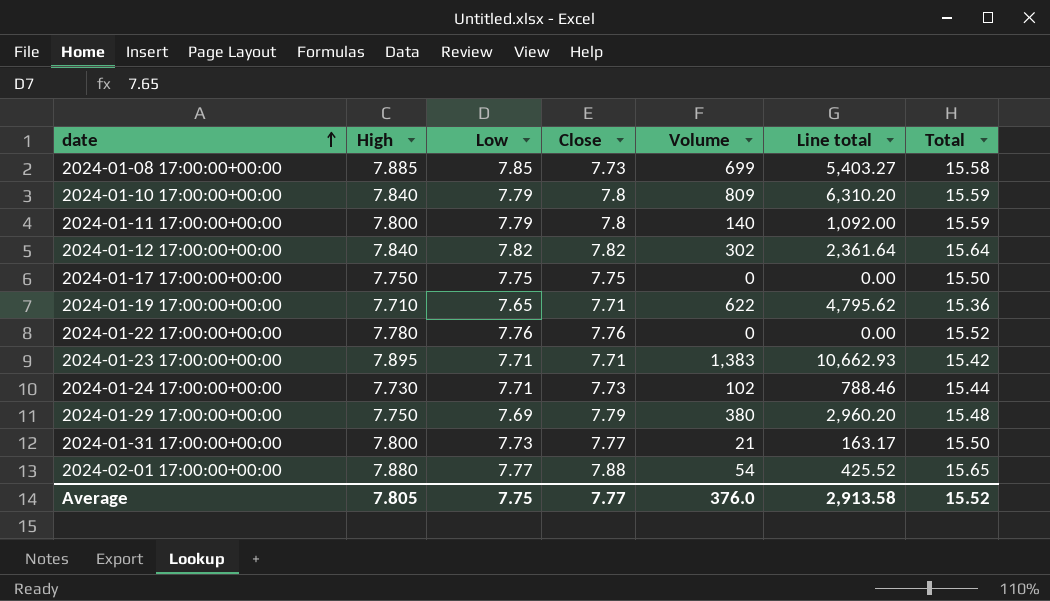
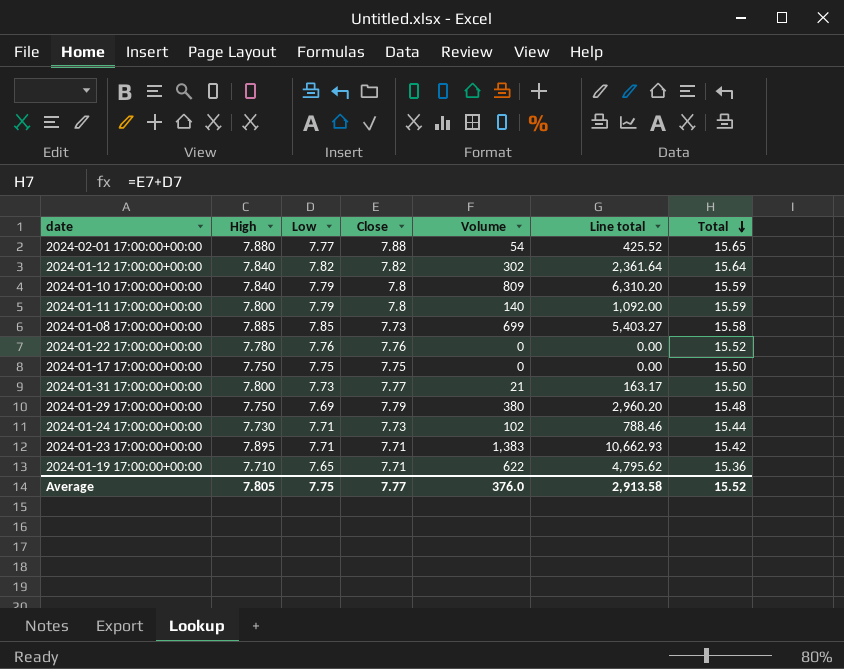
row order: date ascending -> Total descending

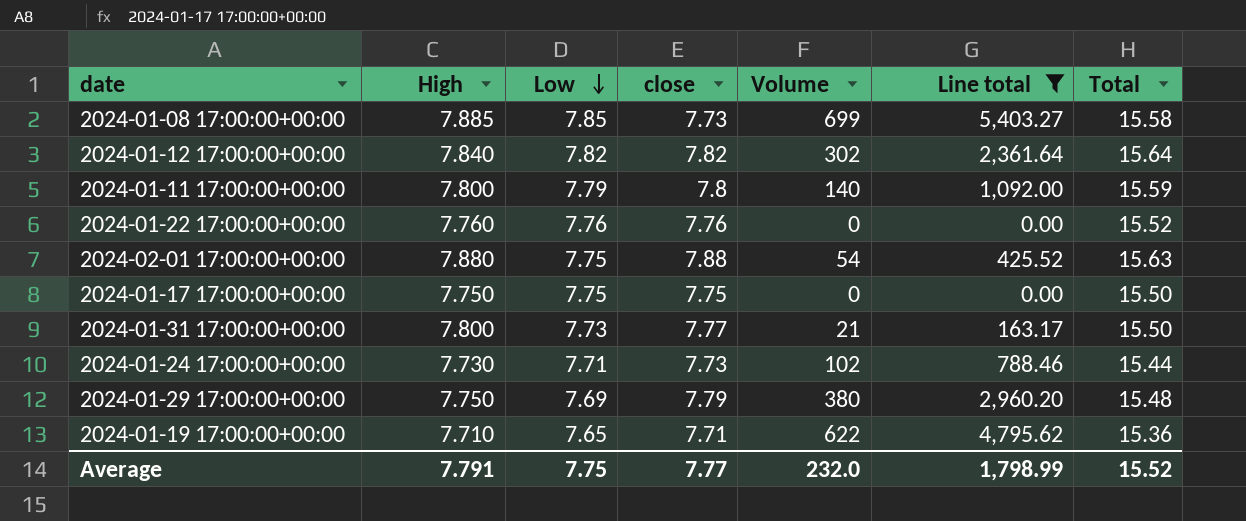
filter: none -> Line total <= 5,403.27
row order: Total descending -> Low descending
column name: Close -> close
2024-01-22 17:00:00+00:00 | High: 7.780 -> 7.760
2024-02-01 17:00:00+00:00 | Low: 7.77 -> 7.75
2024-02-01 17:00:00+00:00 | Total: 15.65 -> 15.63
Average | High: 7.805 -> 7.791
Average | Volume: 376.0 -> 232.0
Average | Line total: 2,913.58 -> 1,798.99

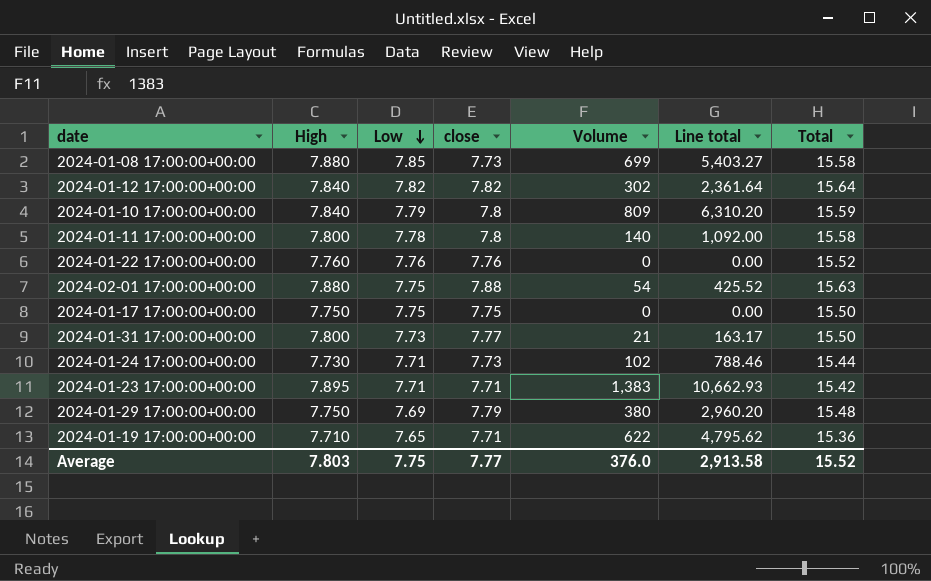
filter: Line total <= 5,403.27 -> none
2024-01-08 17:00:00+00:00 | High: 7.885 -> 7.880
2024-01-11 17:00:00+00:00 | Low: 7.79 -> 7.78
2024-01-11 17:00:00+00:00 | Total: 15.59 -> 15.58
Average | High: 7.791 -> 7.803
Average | Volume: 232.0 -> 376.0
Average | Line total: 1,798.99 -> 2,913.58

